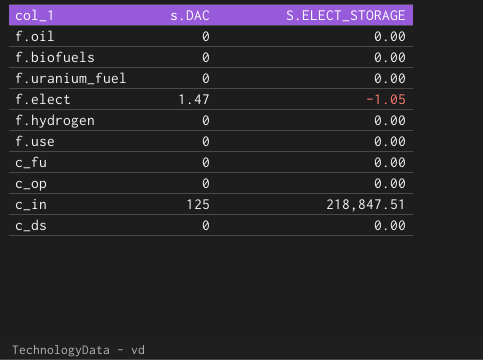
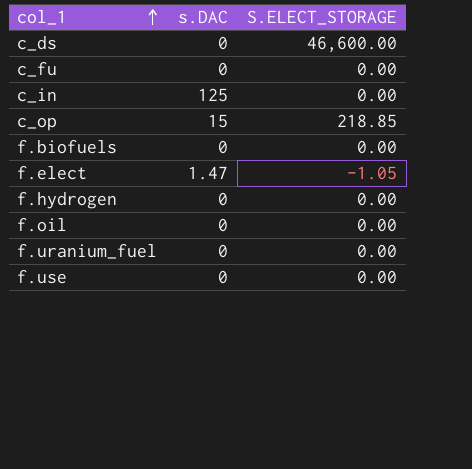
row order: none -> col_1 ascending
c_ds | S.ELECT_STORAGE: 0.00 -> 46,600.00
c_in | S.ELECT_STORAGE: 218,847.51 -> 0.00
c_op | s.DAC: 0 -> 15
c_op | S.ELECT_STORAGE: 0.00 -> 218.85

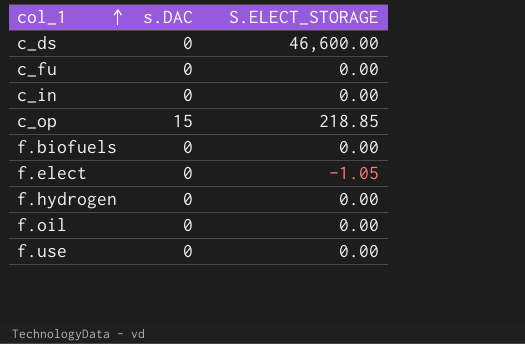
row f.uranium_fuel: 0 | 0.00 -> none
c_in | s.DAC: 125 -> 0
f.elect | s.DAC: 1.47 -> 0

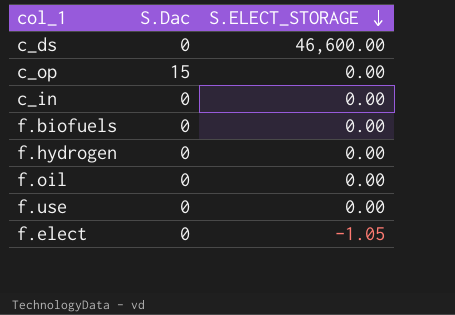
row order: col_1 ascending -> S.ELECT_STORAGE descending
column name: s.DAC -> S.Dac
row c_fu: 0 | 0.00 -> none
c_op | S.ELECT_STORAGE: 218.85 -> 0.00

